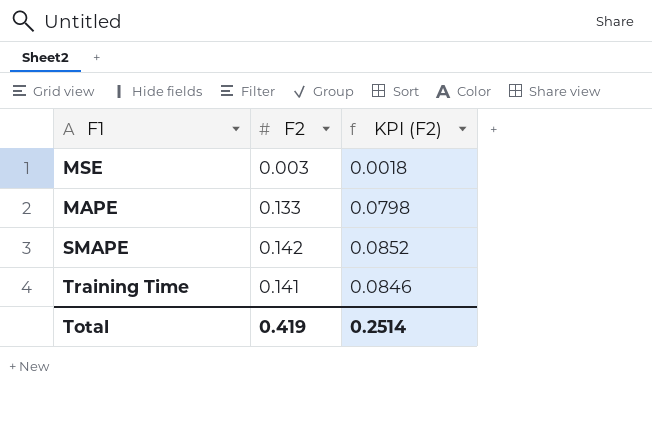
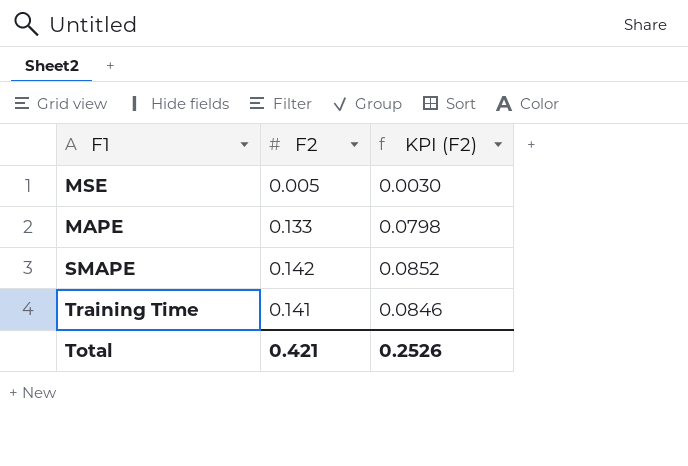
MSE | F2: 0.003 -> 0.005
MSE | KPI (F2): 0.0018 -> 0.0030
Total | F2: 0.419 -> 0.421
Total | KPI (F2): 0.2514 -> 0.2526

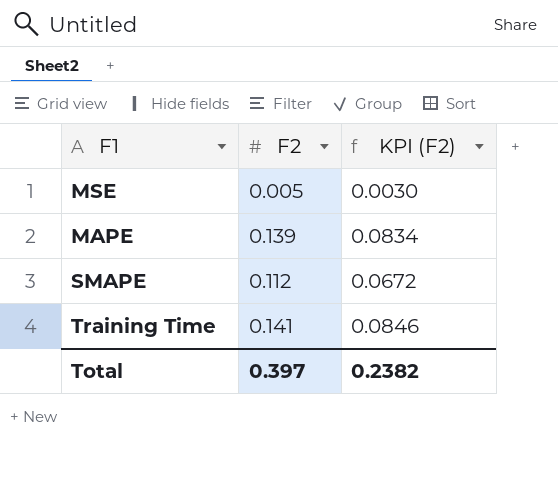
MAPE | F2: 0.133 -> 0.139
MAPE | KPI (F2): 0.0798 -> 0.0834
SMAPE | F2: 0.142 -> 0.112
SMAPE | KPI (F2): 0.0852 -> 0.0672
Total | F2: 0.421 -> 0.397
Total | KPI (F2): 0.2526 -> 0.2382

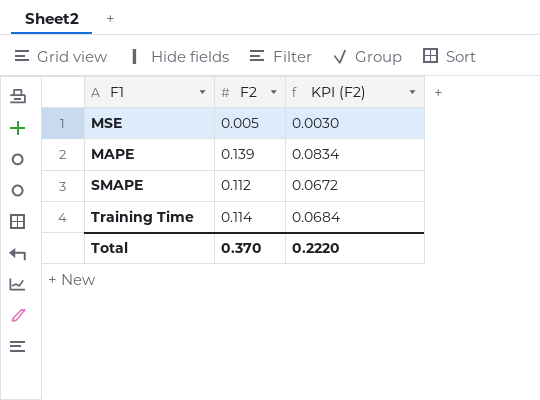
Training Time | F2: 0.141 -> 0.114
Training Time | KPI (F2): 0.0846 -> 0.0684
Total | F2: 0.397 -> 0.370
Total | KPI (F2): 0.2382 -> 0.2220

